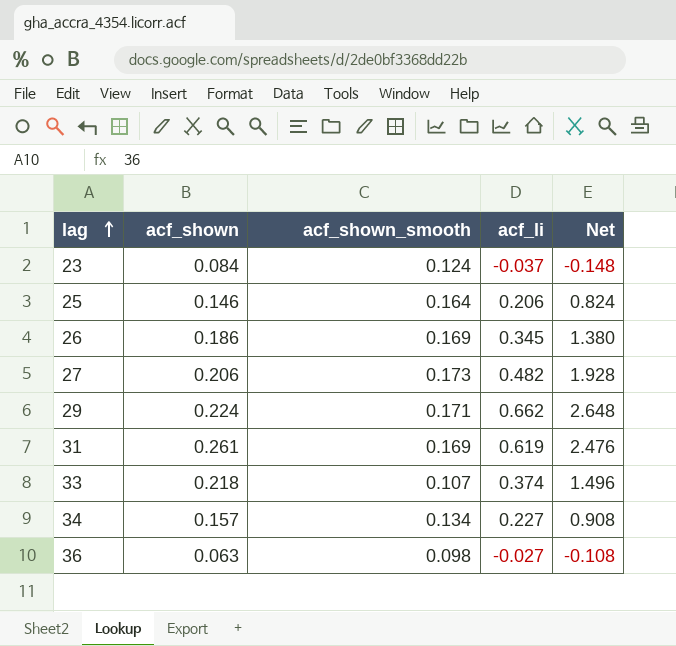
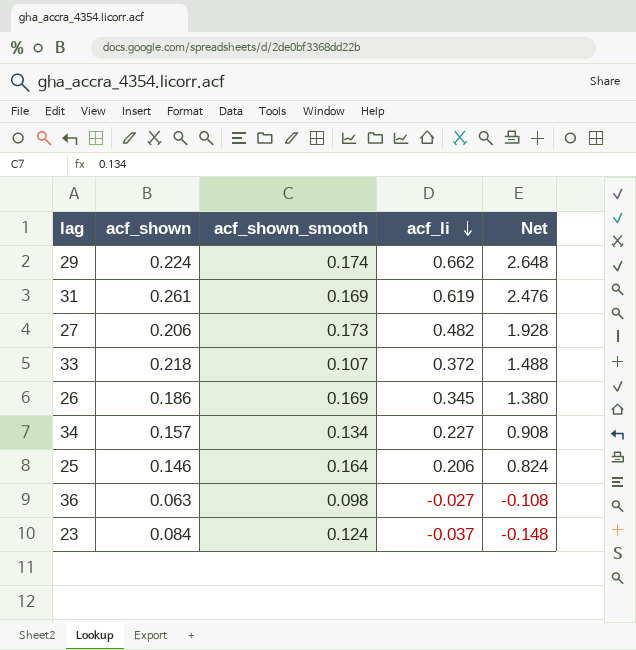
row order: lag ascending -> acf_li descending
29 | acf_shown_smooth: 0.171 -> 0.174
33 | acf_li: 0.374 -> 0.372
33 | Net: 1.496 -> 1.488

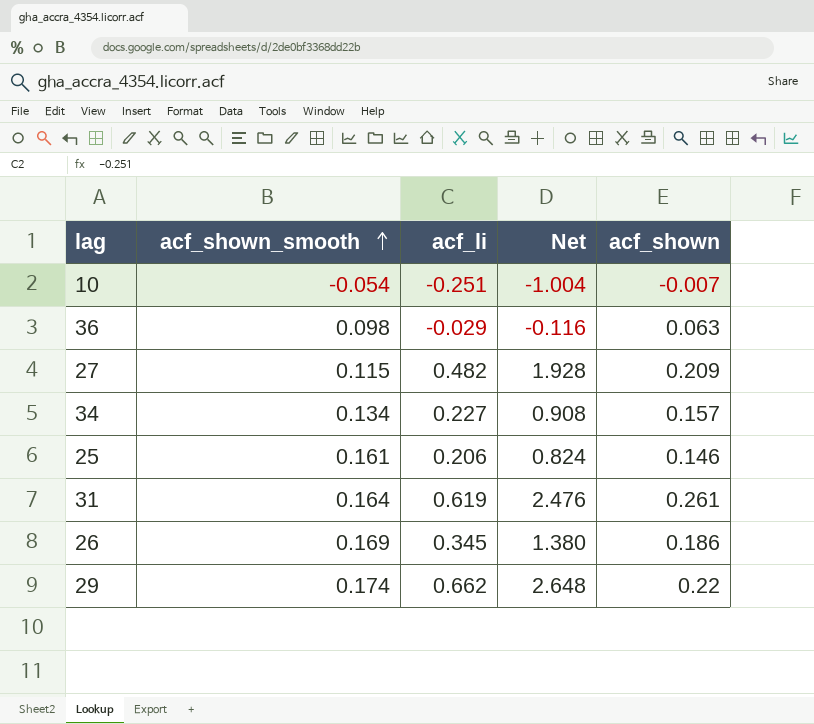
row order: acf_li descending -> acf_shown_smooth ascending
column acf_shown | position: 2 -> 5
row 33: 0.218 | 0.107 | 0.372 | 1.488 -> none
row 23: 0.084 | 0.124 | -0.037 | -0.148 -> none
row 10: none -> -0.054 | -0.251 | -1.004 | -0.007
36 | acf_li: -0.027 -> -0.029
36 | Net: -0.108 -> -0.116
27 | acf_shown_smooth: 0.173 -> 0.115
27 | acf_shown: 0.206 -> 0.209
25 | acf_shown_smooth: 0.164 -> 0.161
31 | acf_shown_smooth: 0.169 -> 0.164
29 | acf_shown: 0.224 -> 0.22

